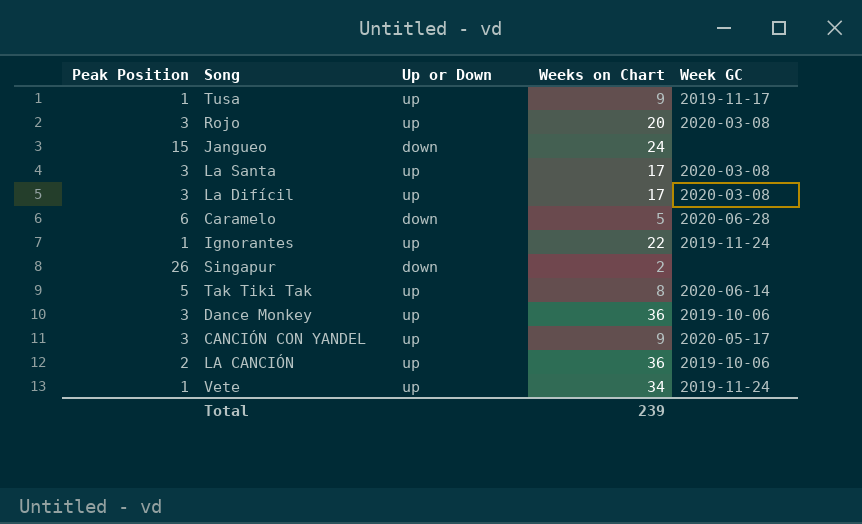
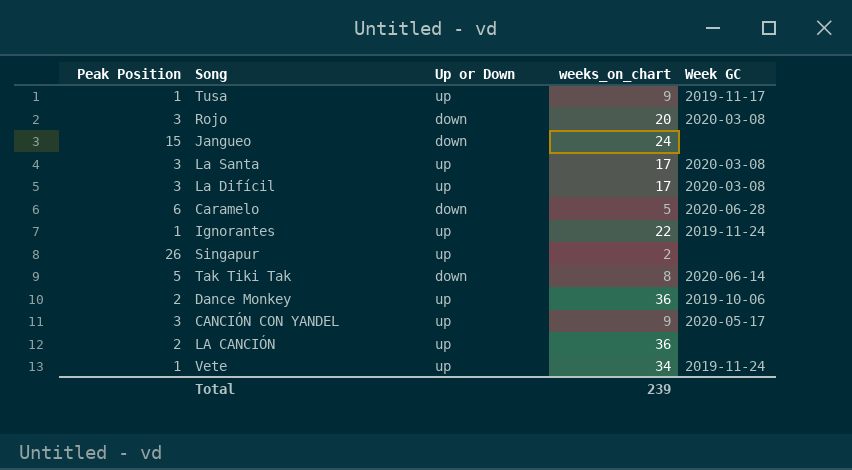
column name: Weeks on Chart -> weeks_on_chart
Rojo | Up or Down: up -> down
Singapur | Up or Down: down -> up
Tak Tiki Tak | Up or Down: up -> down
Dance Monkey | Peak Position: 3 -> 2
LA CANCIÓN | Week GC: 2019-10-06 -> none

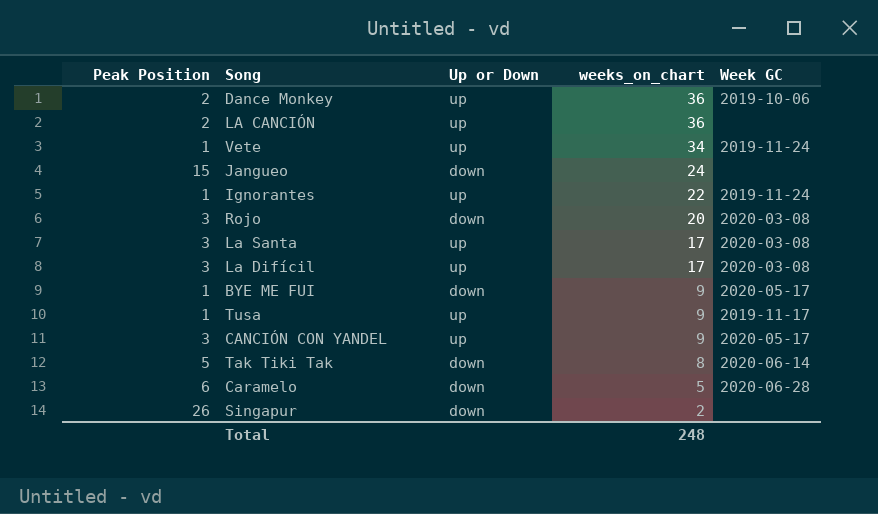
row order: none -> weeks_on_chart descending
row BYE ME FUI: none -> 1 | down | 9 | 2020-05-17
Singapur | Up or Down: up -> down
Total | weeks_on_chart: 239 -> 248

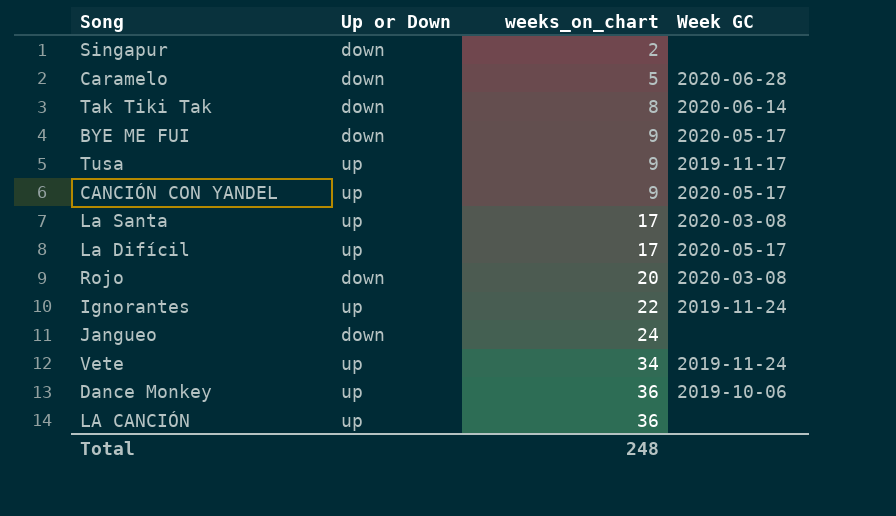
row order: weeks_on_chart descending -> weeks_on_chart ascending
column Peak Position | position: 1 -> none
La Difícil | Week GC: 2020-03-08 -> 2020-05-17

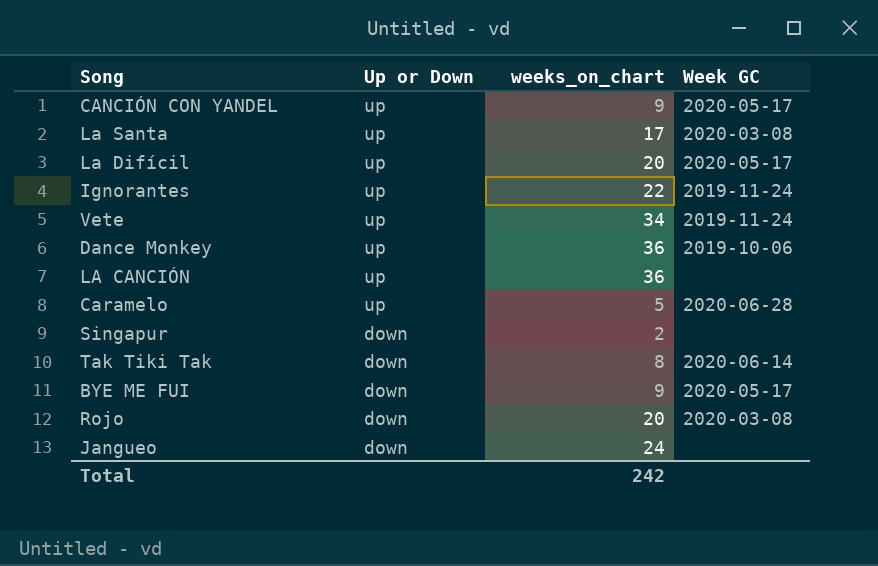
row order: weeks_on_chart ascending -> Up or Down descending
row Tusa: up | 9 | 2019-11-17 -> none
La Difícil | weeks_on_chart: 17 -> 20
Caramelo | Up or Down: down -> up
Total | weeks_on_chart: 248 -> 242

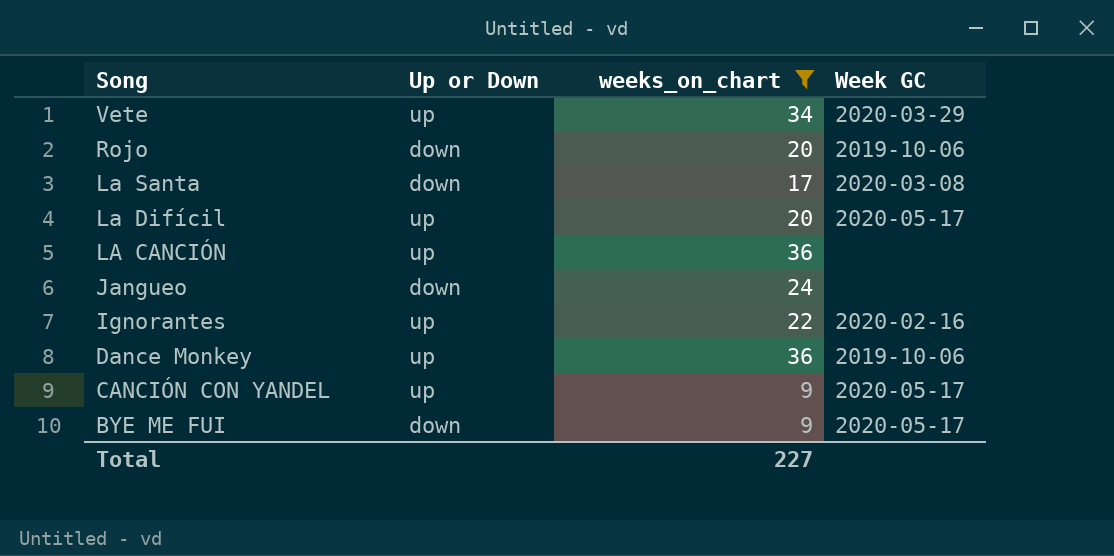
filter: none -> weeks_on_chart >= 9
row order: Up or Down descending -> Song descending
Vete | Week GC: 2019-11-24 -> 2020-03-29
Rojo | Week GC: 2020-03-08 -> 2019-10-06
La Santa | Up or Down: up -> down
Ignorantes | Week GC: 2019-11-24 -> 2020-02-16
Total | weeks_on_chart: 242 -> 227

